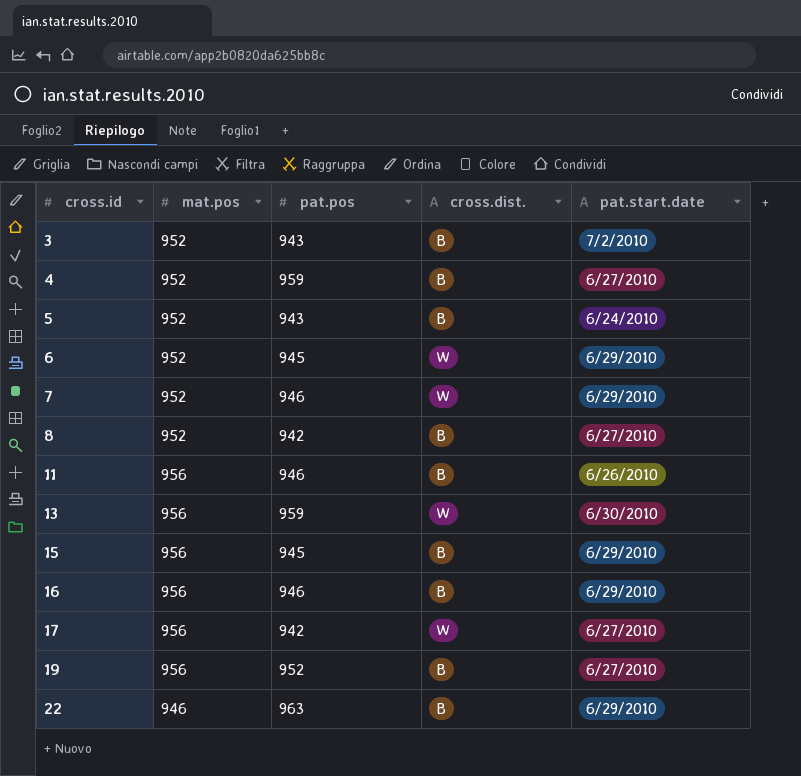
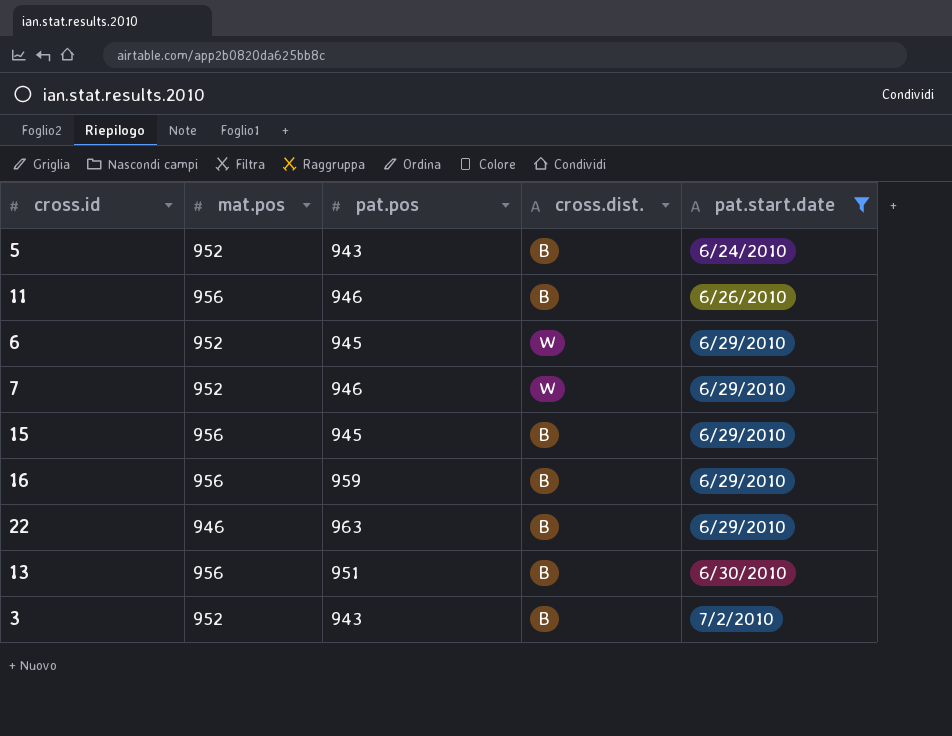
filter: none -> pat.start.date != 6/27/2010
row order: cross.id ascending -> pat.start.date ascending
16 | pat.pos: 946 -> 959
13 | pat.pos: 959 -> 951
13 | cross.dist.: W -> B

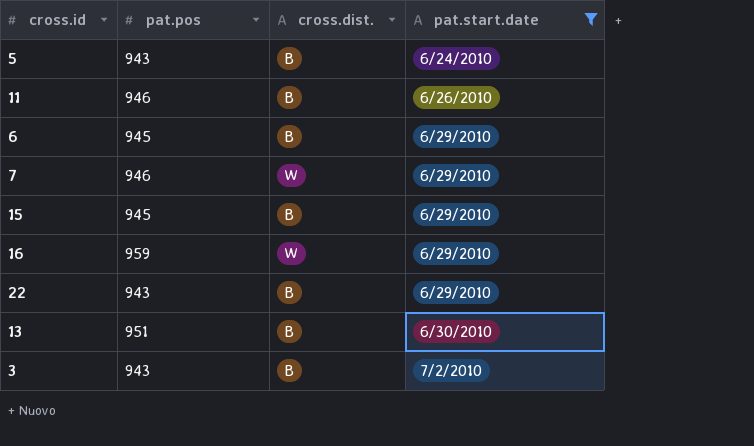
column mat.pos | position: 2 -> none
6 | cross.dist.: W -> B
16 | cross.dist.: B -> W
22 | pat.pos: 963 -> 943

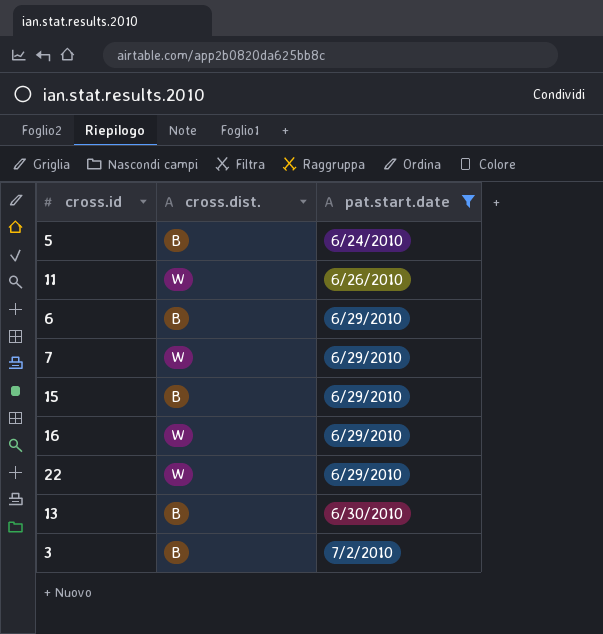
column pat.pos | position: 2 -> none
11 | cross.dist.: B -> W
22 | cross.dist.: B -> W

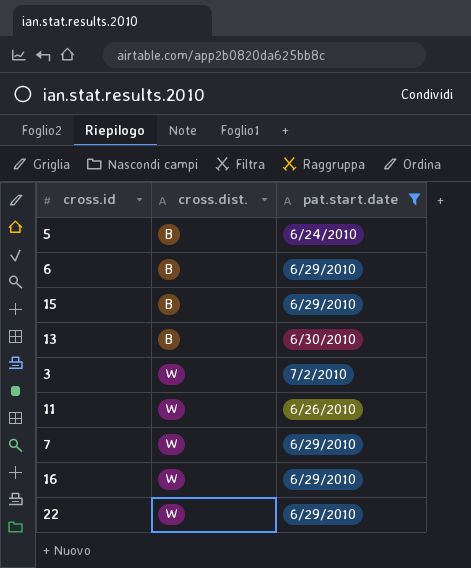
row order: pat.start.date ascending -> cross.dist. ascending
3 | cross.dist.: B -> W

